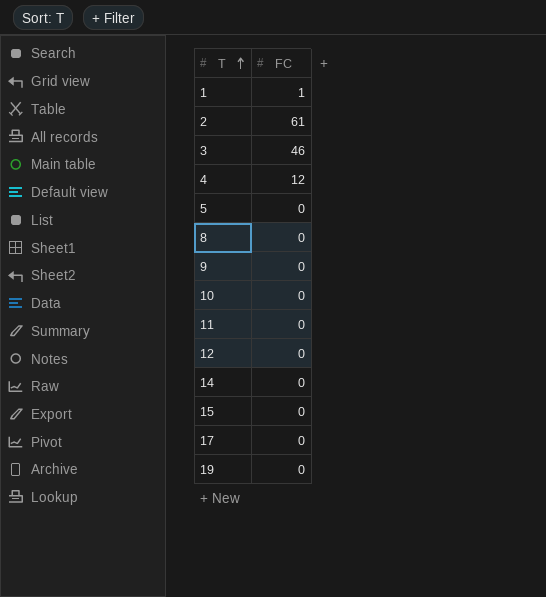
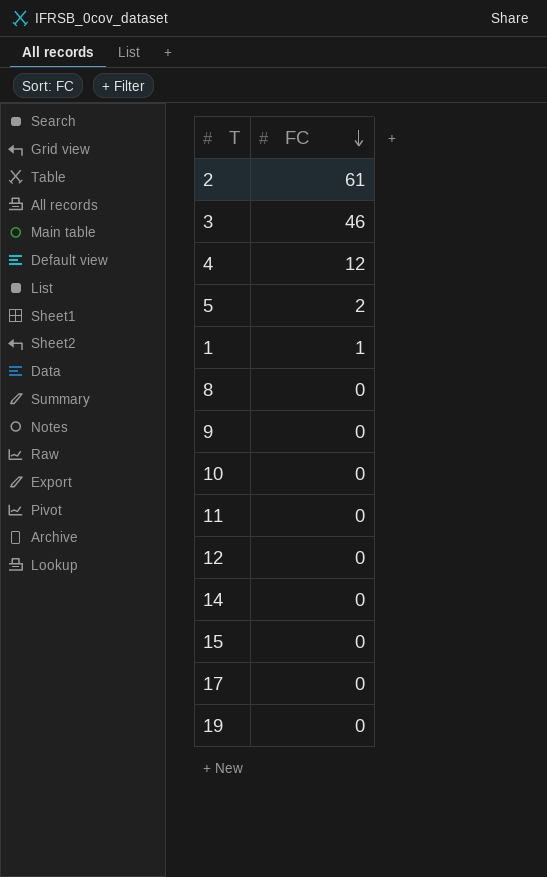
row order: T ascending -> FC descending
5 | FC: 0 -> 2

